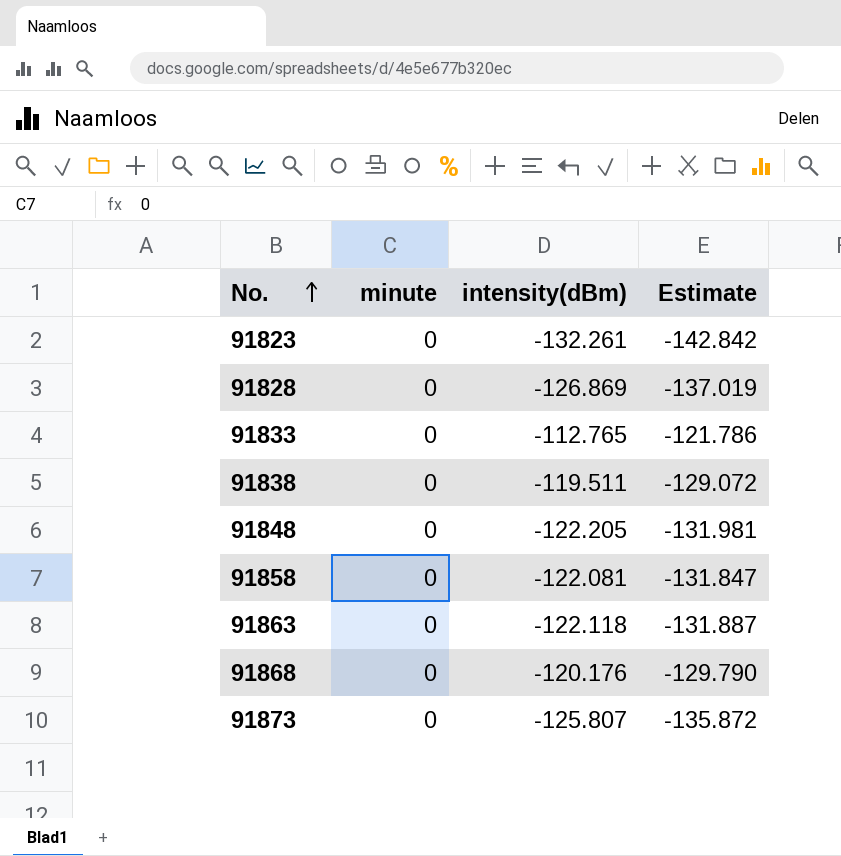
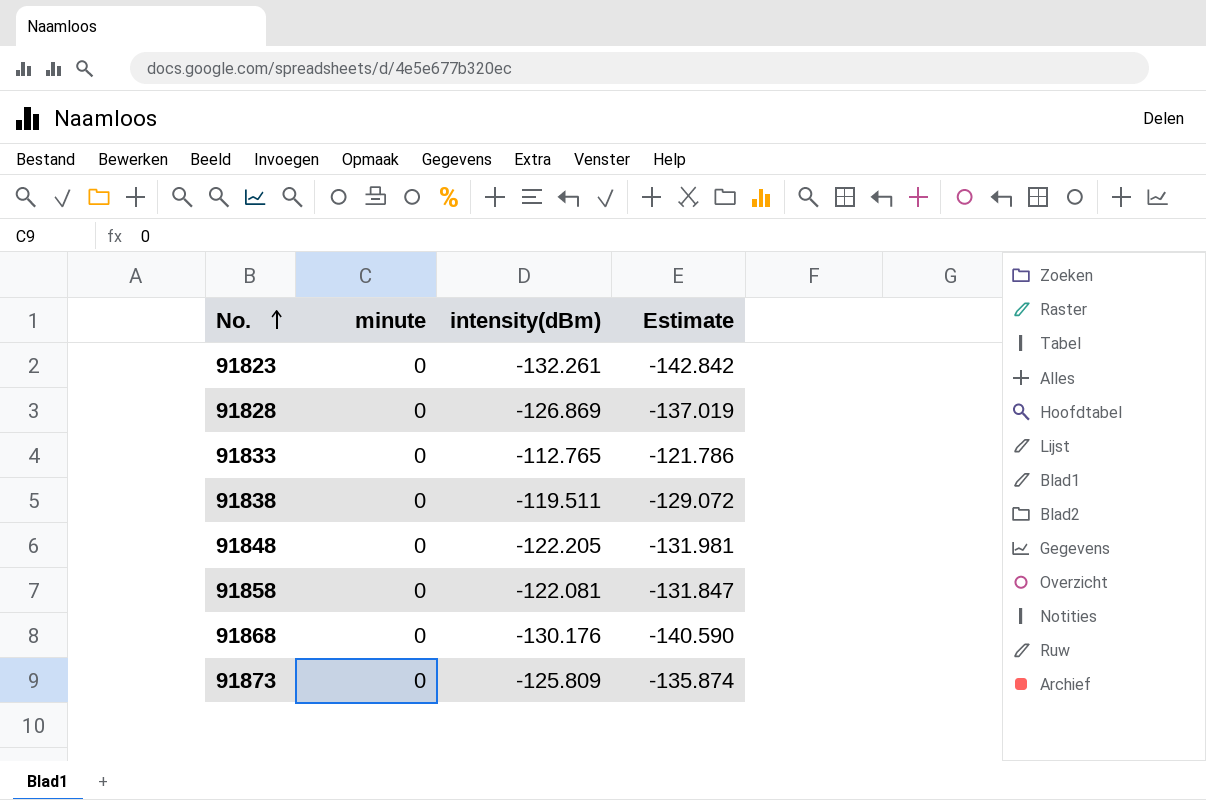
row 91863: 0 | -122.118 | -131.887 -> none
91868 | intensity(dBm): -120.176 -> -130.176
91868 | Estimate: -129.790 -> -140.590
91873 | intensity(dBm): -125.807 -> -125.809
91873 | Estimate: -135.872 -> -135.874

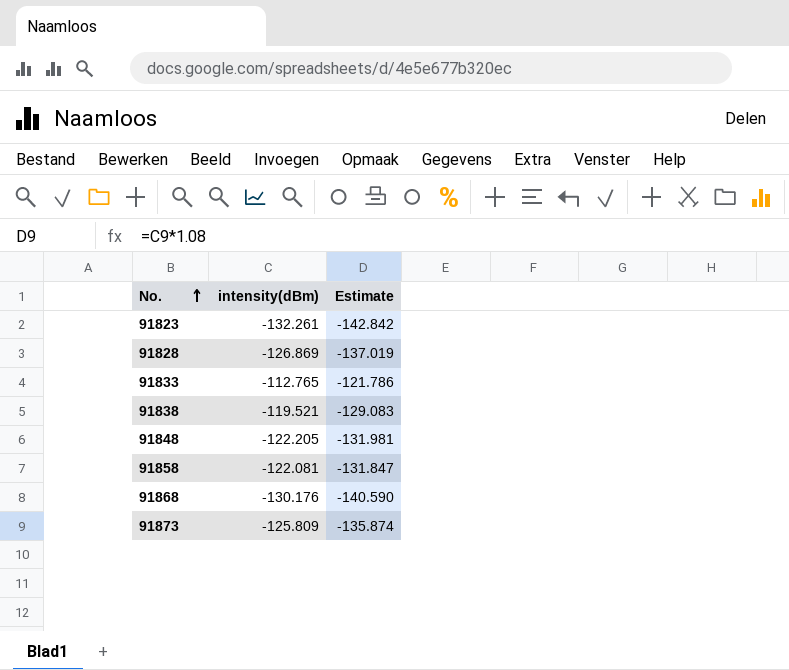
column minute | position: 2 -> none
91838 | intensity(dBm): -119.511 -> -119.521
91838 | Estimate: -129.072 -> -129.083

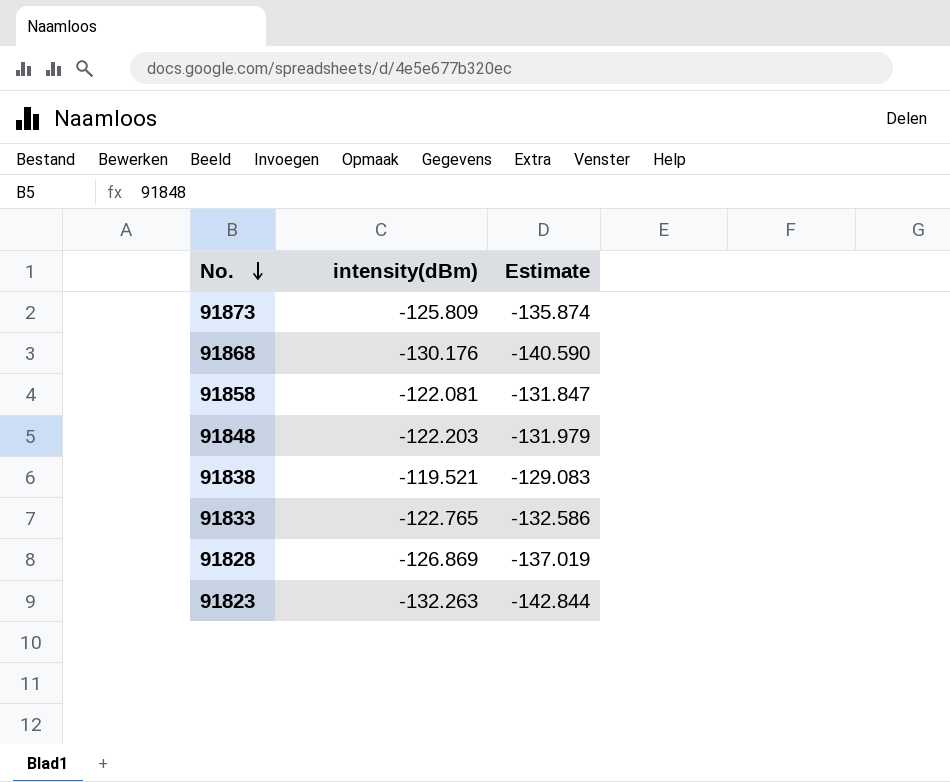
row order: No. ascending -> No. descending
91848 | intensity(dBm): -122.205 -> -122.203
91848 | Estimate: -131.981 -> -131.979
91833 | intensity(dBm): -112.765 -> -122.765
91833 | Estimate: -121.786 -> -132.586
91823 | intensity(dBm): -132.261 -> -132.263
91823 | Estimate: -142.842 -> -142.844

